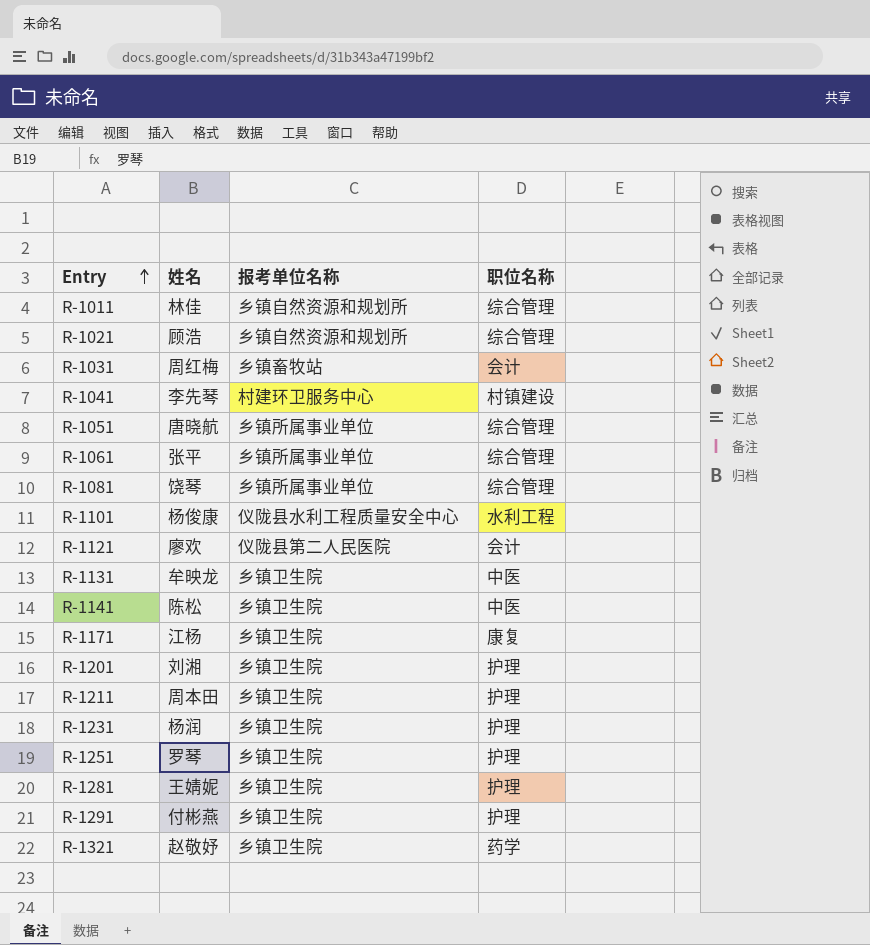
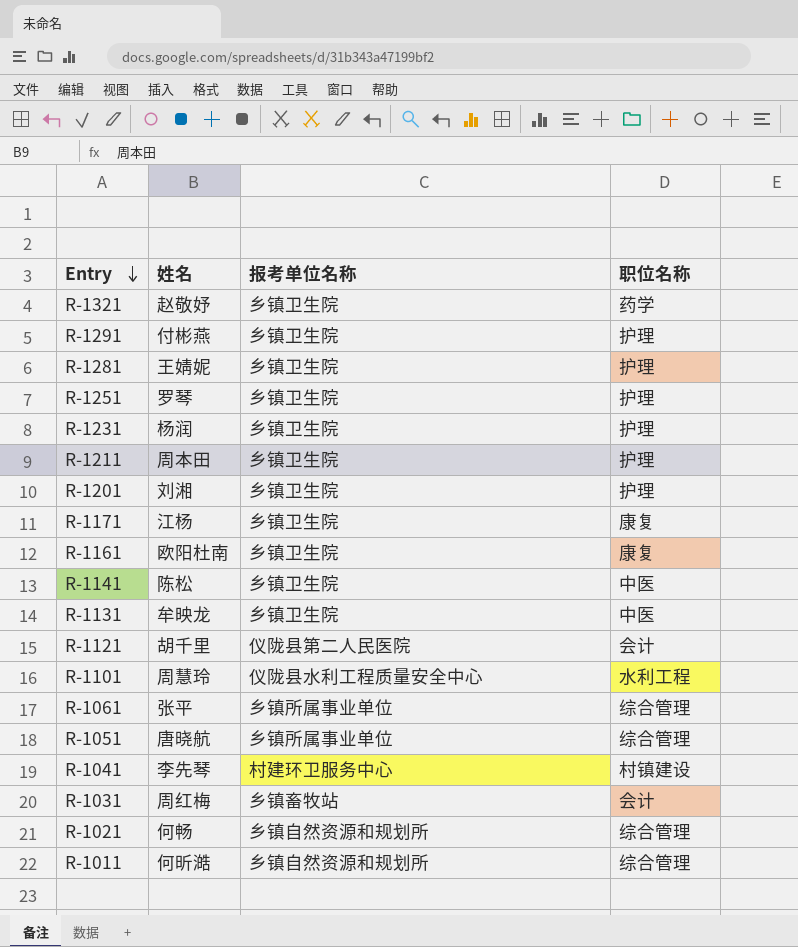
row order: Entry ascending -> Entry descending
row R-1081: 饶琴 | 乡镇所属事业单位 | 综合管理 -> none
row R-1161: none -> 欧阳杜南 | 乡镇卫生院 | 康复
R-1121 | 姓名: 廖欢 -> 胡千里
R-1101 | 姓名: 杨俊康 -> 周慧玲
R-1021 | 姓名: 顾浩 -> 何畅
R-1011 | 姓名: 林佳 -> 何昕澔

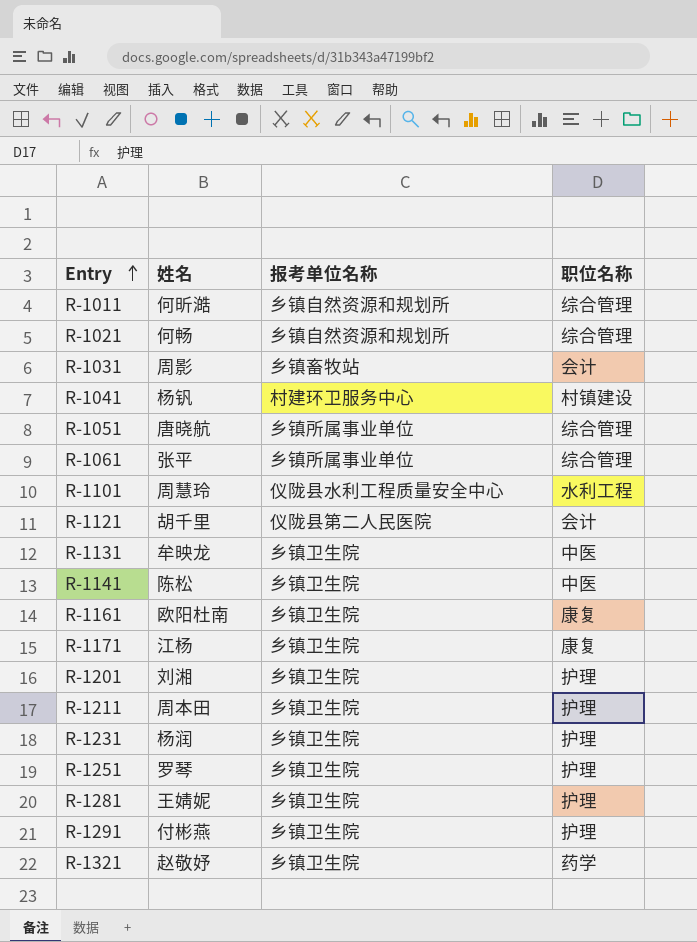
row order: Entry descending -> Entry ascending
R-1031 | 姓名: 周红梅 -> 周影
R-1041 | 姓名: 李先琴 -> 杨钒

